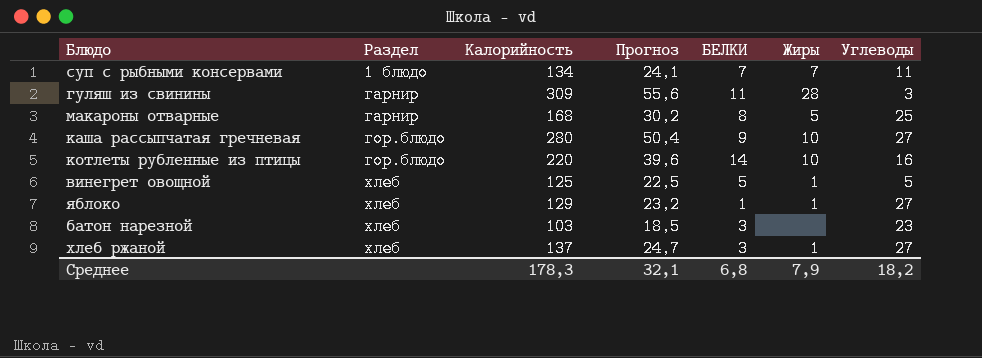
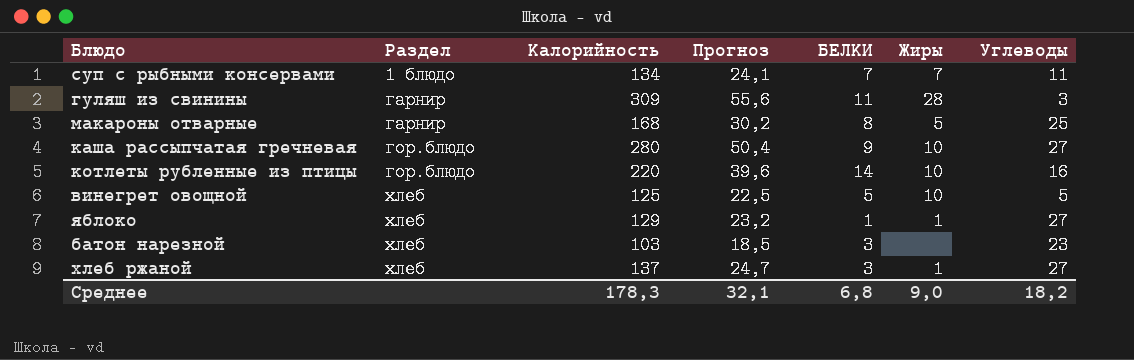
винегрет овощной | Жиры: 1 -> 10
Среднее | Жиры: 7,9 -> 9,0

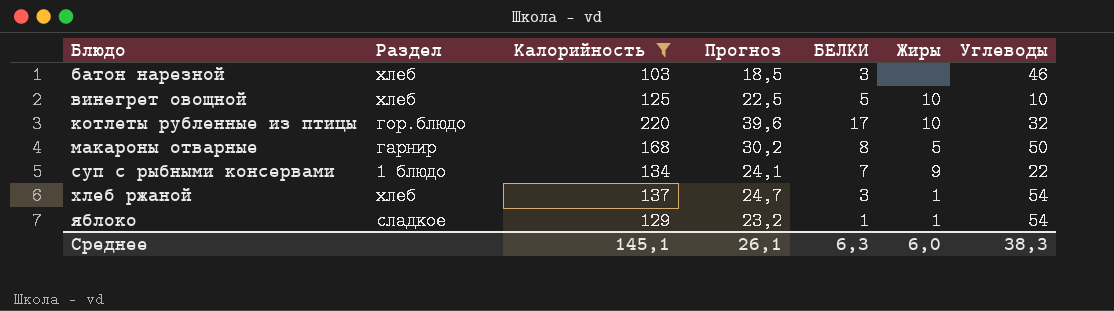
filter: none -> Калорийность <= 220
row order: Раздел ascending -> Блюдо ascending
батон нарезной | Углеводы: 23 -> 46
винегрет овощной | Углеводы: 5 -> 10
котлеты рубленные из птицы | БЕЛКИ: 14 -> 17
котлеты рубленные из птицы | Углеводы: 16 -> 32
макароны отварные | Углеводы: 25 -> 50
суп с рыбными консервами | Жиры: 7 -> 9
суп с рыбными консервами | Углеводы: 11 -> 22
хлеб ржаной | Углеводы: 27 -> 54
яблоко | Раздел: хлеб -> сладкое
яблоко | Углеводы: 27 -> 54
Среднее | Калорийность: 178,3 -> 145,1
Среднее | Прогноз: 32,1 -> 26,1
Среднее | БЕЛКИ: 6,8 -> 6,3
Среднее | Жиры: 9,0 -> 6,0
Среднее | Углеводы: 18,2 -> 38,3

